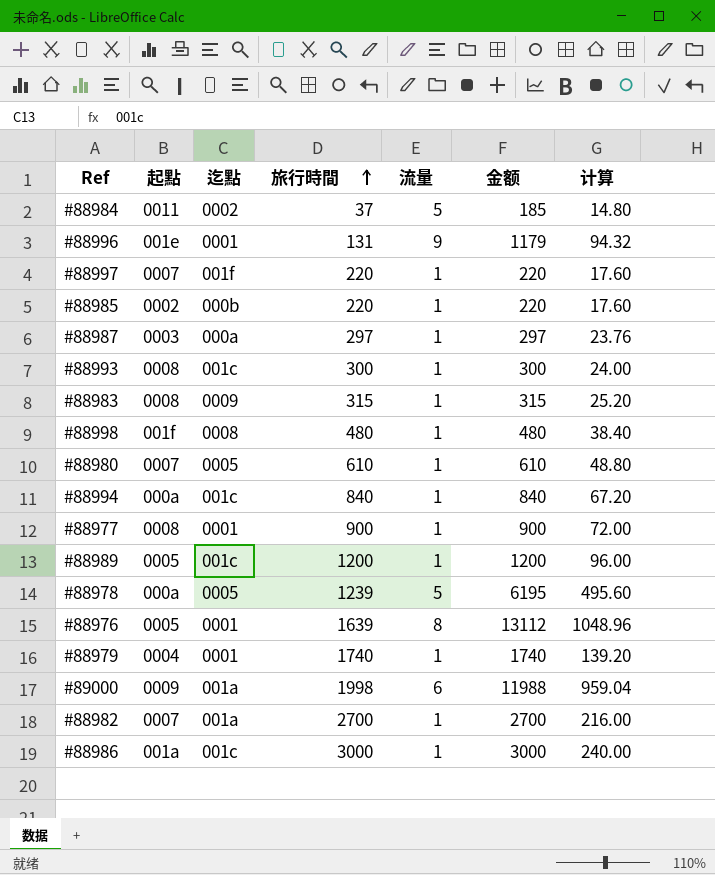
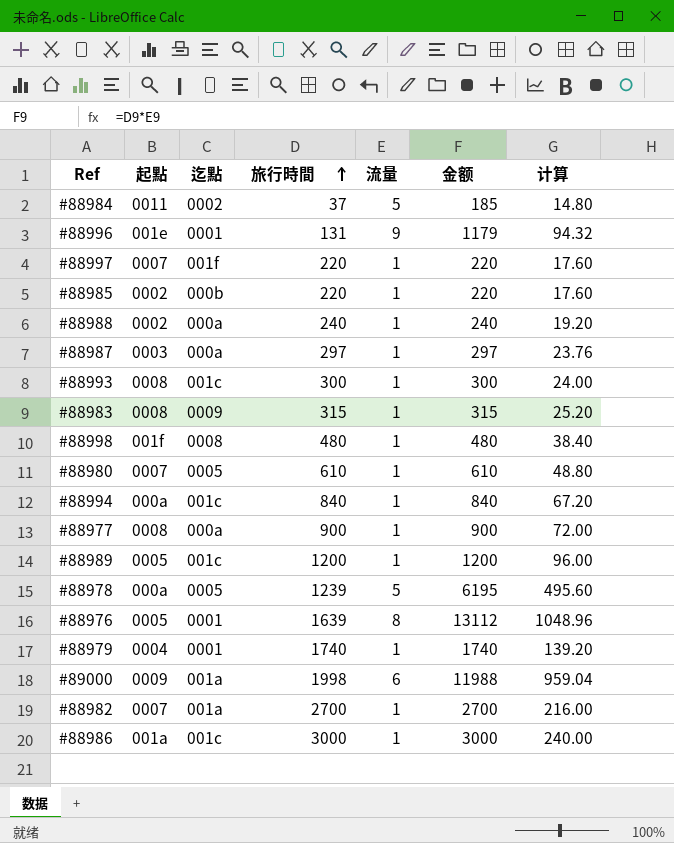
row #88988: none -> 0002 | 000a | 240 | 1 | 240 | 19.20
#88977 | 迄點: 0001 -> 000a

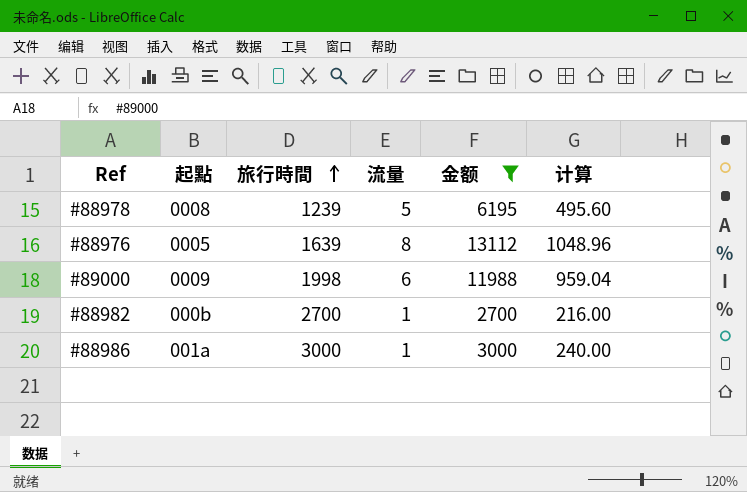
filter: none -> 金额 >= 2700
column 迄點 | position: 3 -> none
#88978 | 起點: 000a -> 0008
#88982 | 起點: 0007 -> 000b

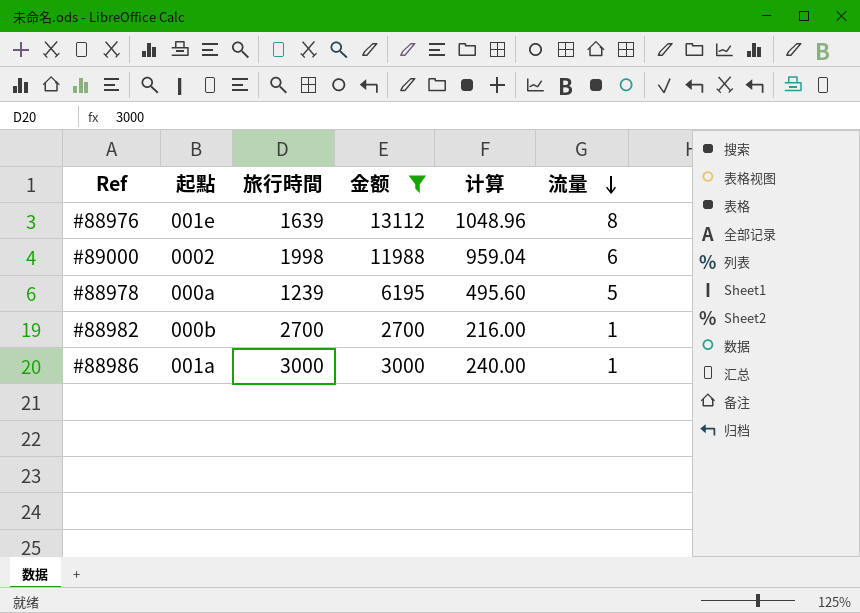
row order: 旅行時間 ascending -> 流量 descending
column 流量 | position: 4 -> 6
#88976 | 起點: 0005 -> 001e
#89000 | 起點: 0009 -> 0002
#88978 | 起點: 0008 -> 000a

